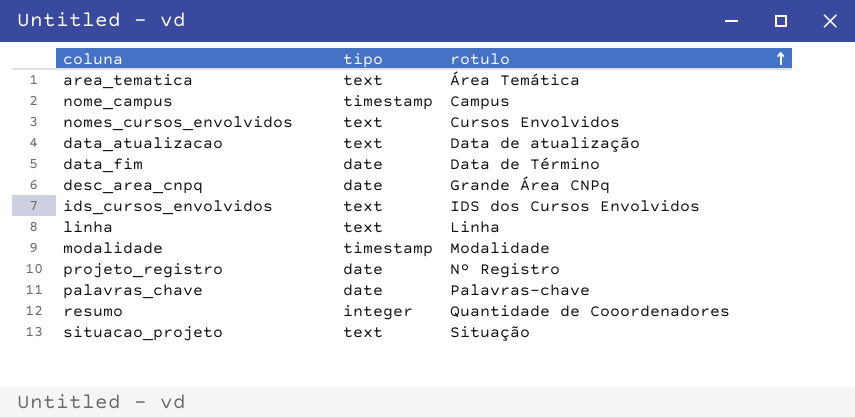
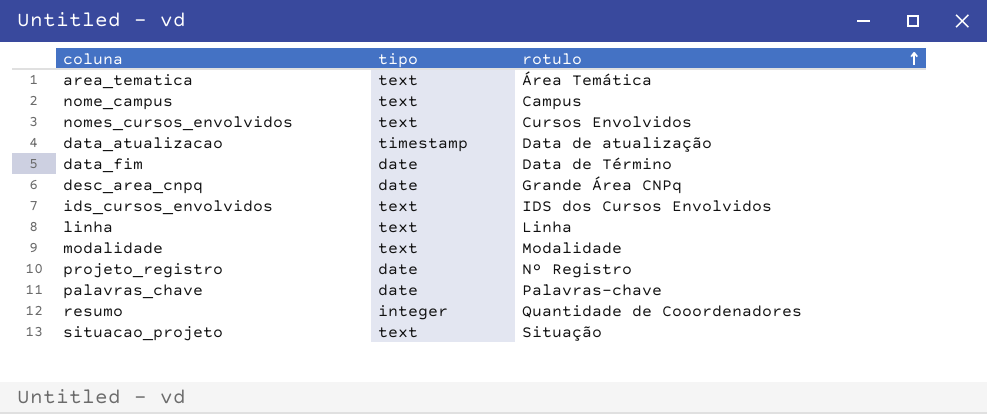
nome_campus | tipo: timestamp -> text
data_atualizacao | tipo: text -> timestamp
modalidade | tipo: timestamp -> text

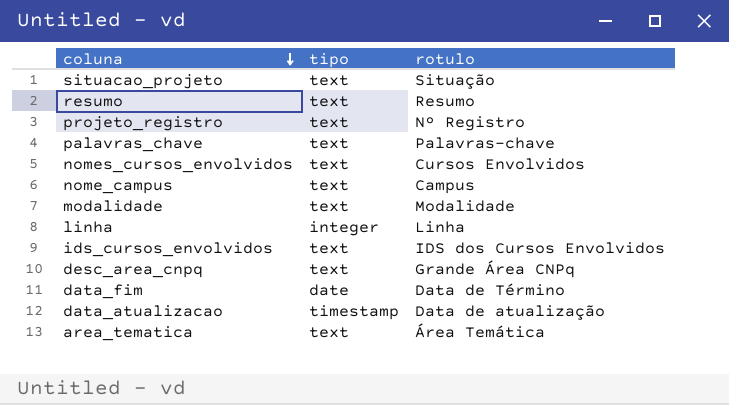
row order: rotulo ascending -> coluna descending
resumo | tipo: integer -> text
resumo | rotulo: Quantidade de Cooordenadores -> Resumo
projeto_registro | tipo: date -> text
palavras_chave | tipo: date -> text
linha | tipo: text -> integer
desc_area_cnpq | tipo: date -> text

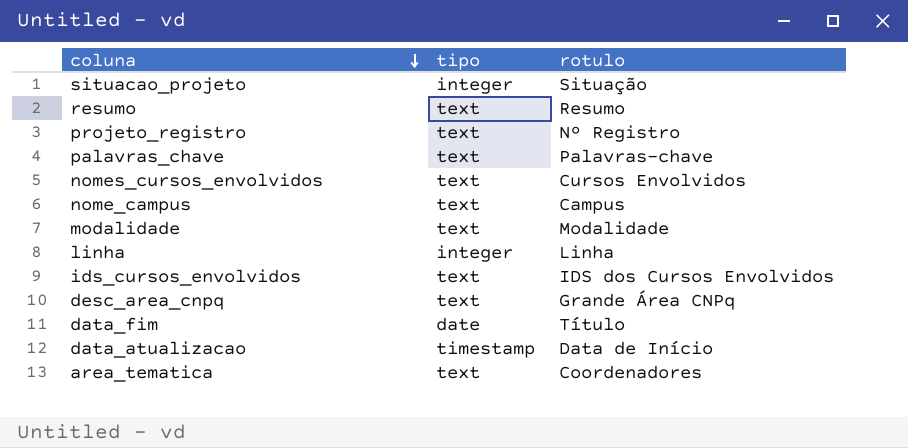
situacao_projeto | tipo: text -> integer
data_fim | rotulo: Data de Término -> Título
data_atualizacao | rotulo: Data de atualização -> Data de Início
area_tematica | rotulo: Área Temática -> Coordenadores

